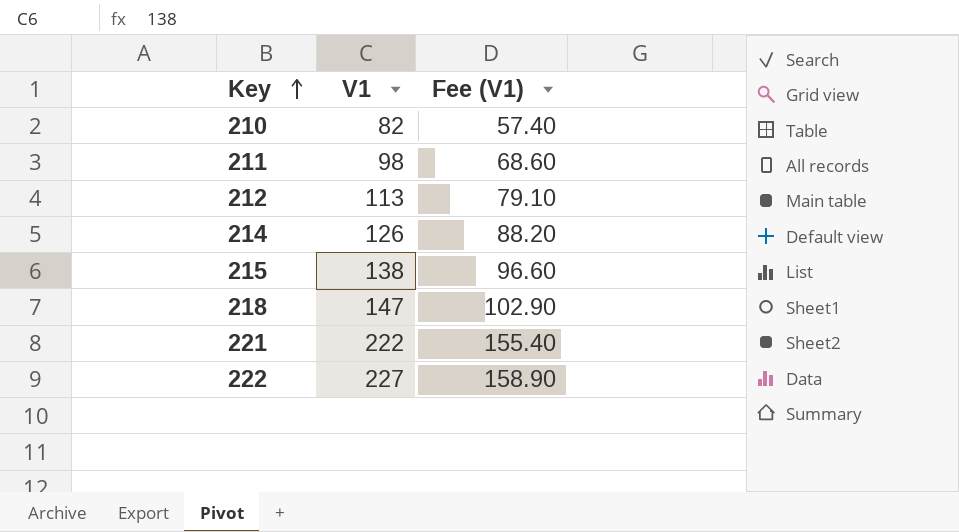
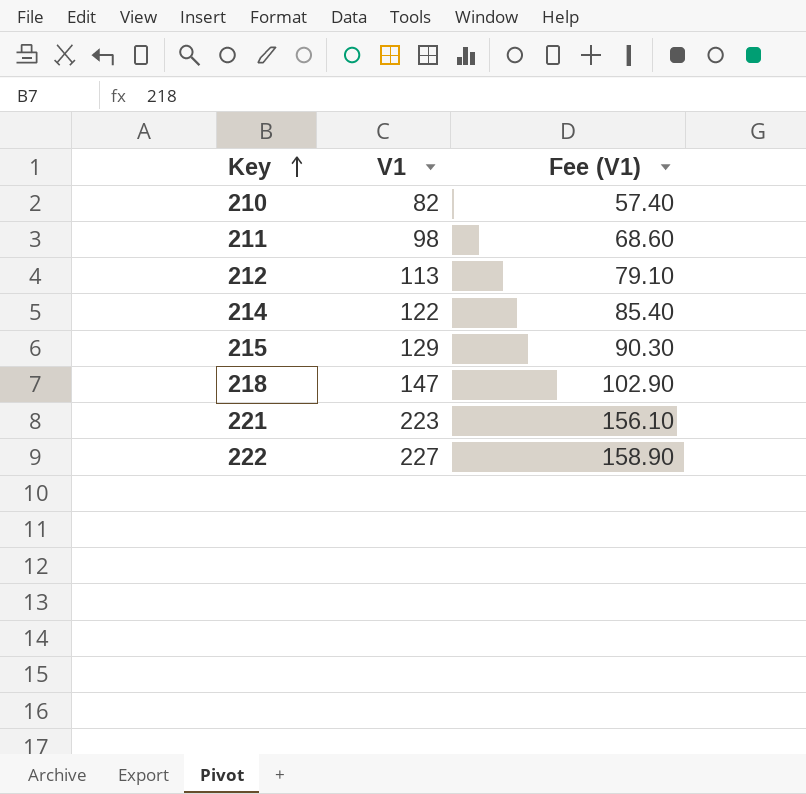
214 | V1: 126 -> 122
214 | Fee (V1): 88.20 -> 85.40
215 | V1: 138 -> 129
215 | Fee (V1): 96.60 -> 90.30
221 | V1: 222 -> 223
221 | Fee (V1): 155.40 -> 156.10

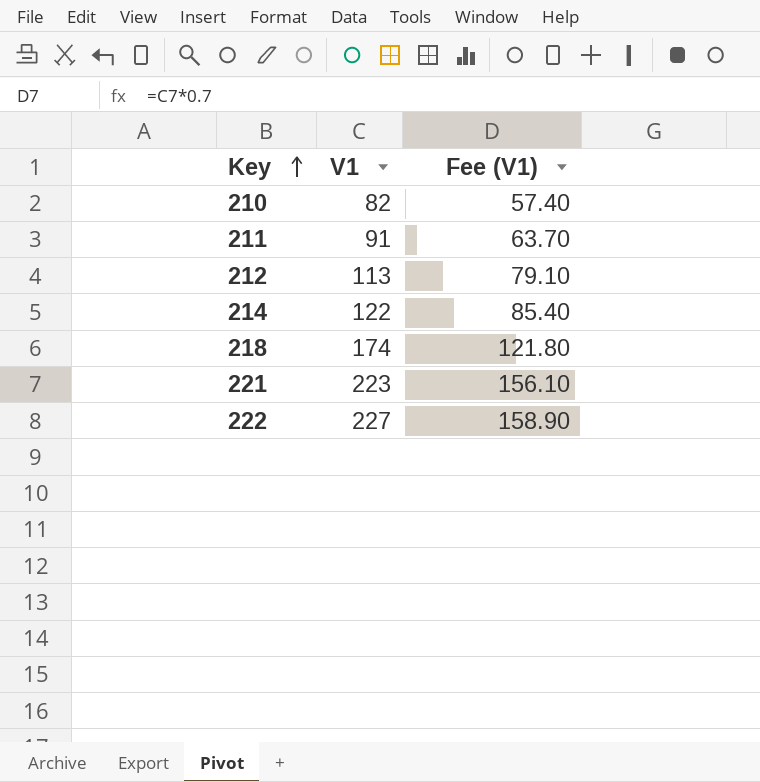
row 215: 129 | 90.30 -> none
211 | V1: 98 -> 91
211 | Fee (V1): 68.60 -> 63.70
218 | V1: 147 -> 174
218 | Fee (V1): 102.90 -> 121.80

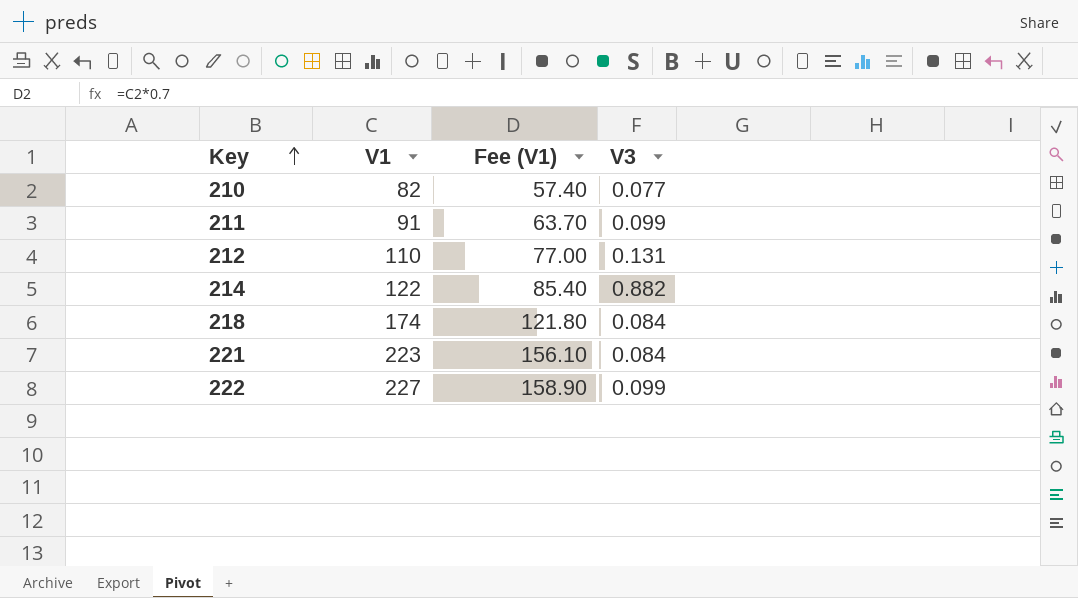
column V3 | position: none -> 4
212 | V1: 113 -> 110
212 | Fee (V1): 79.10 -> 77.00

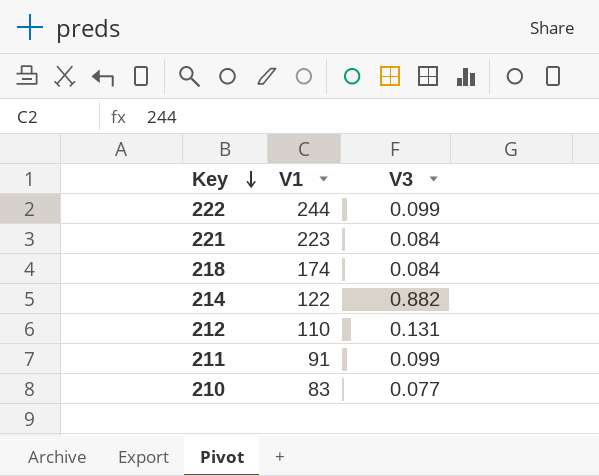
row order: Key ascending -> Key descending
column Fee (V1) | formula: [V1] * 0.7 -> none
222 | V1: 227 -> 244
210 | V1: 82 -> 83

